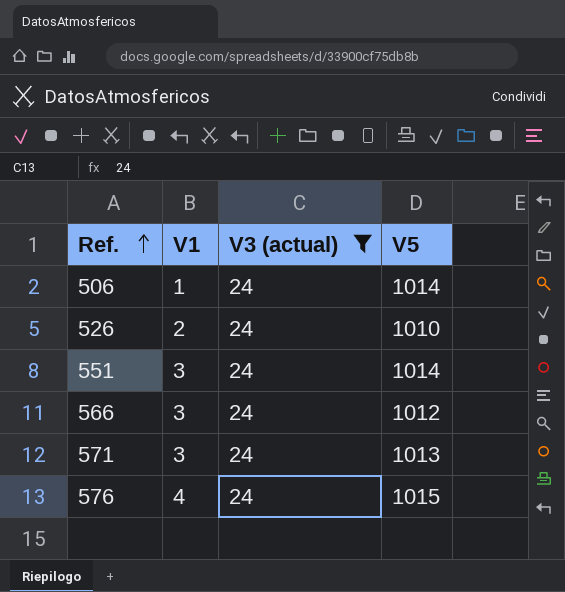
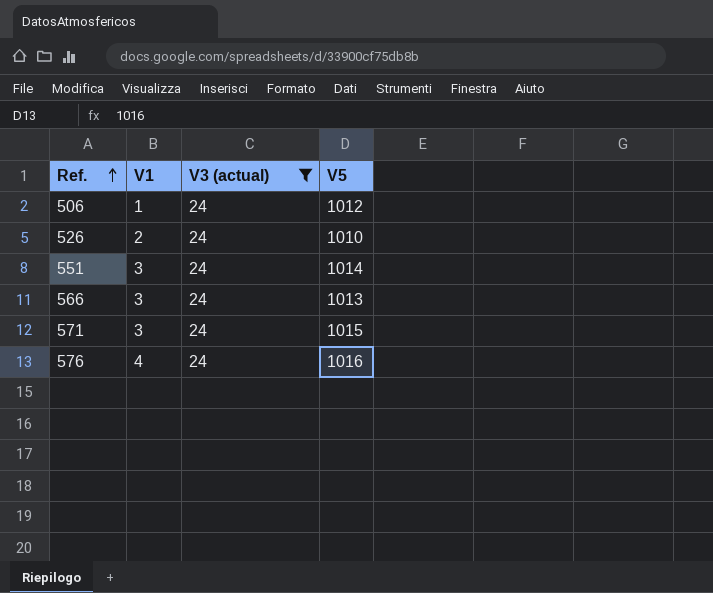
506 | V5: 1014 -> 1012
566 | V5: 1012 -> 1013
571 | V5: 1013 -> 1015
576 | V5: 1015 -> 1016

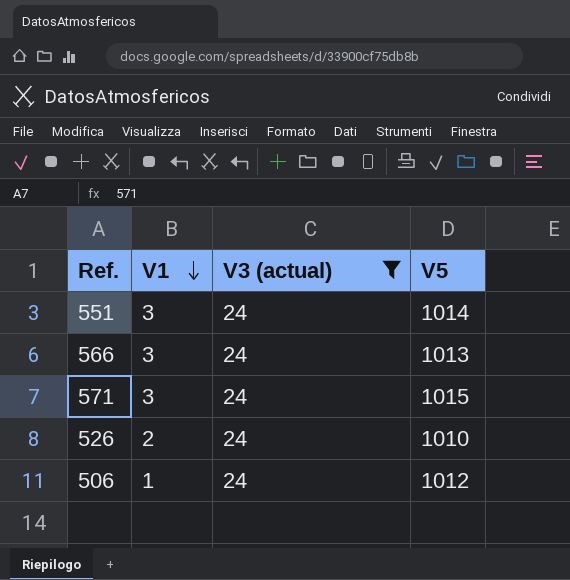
row order: Ref. ascending -> V1 descending
row 576: 4 | 24 | 1016 -> none

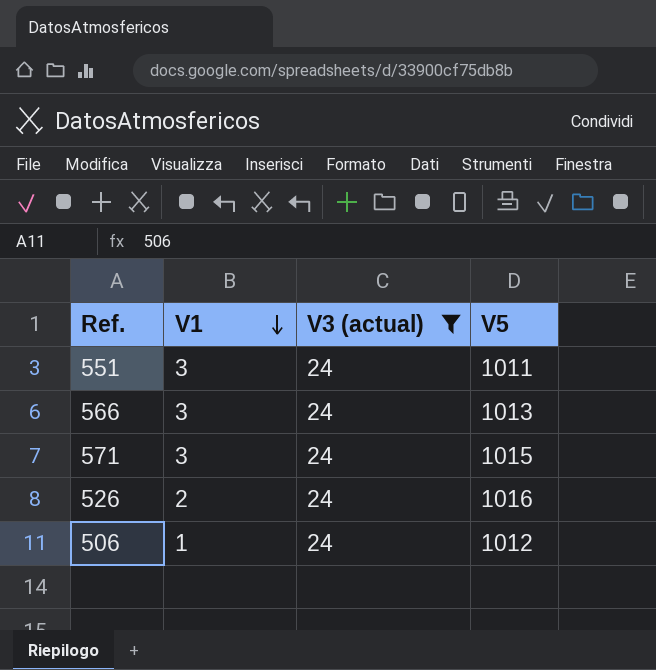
551 | V5: 1014 -> 1011
526 | V5: 1010 -> 1016

